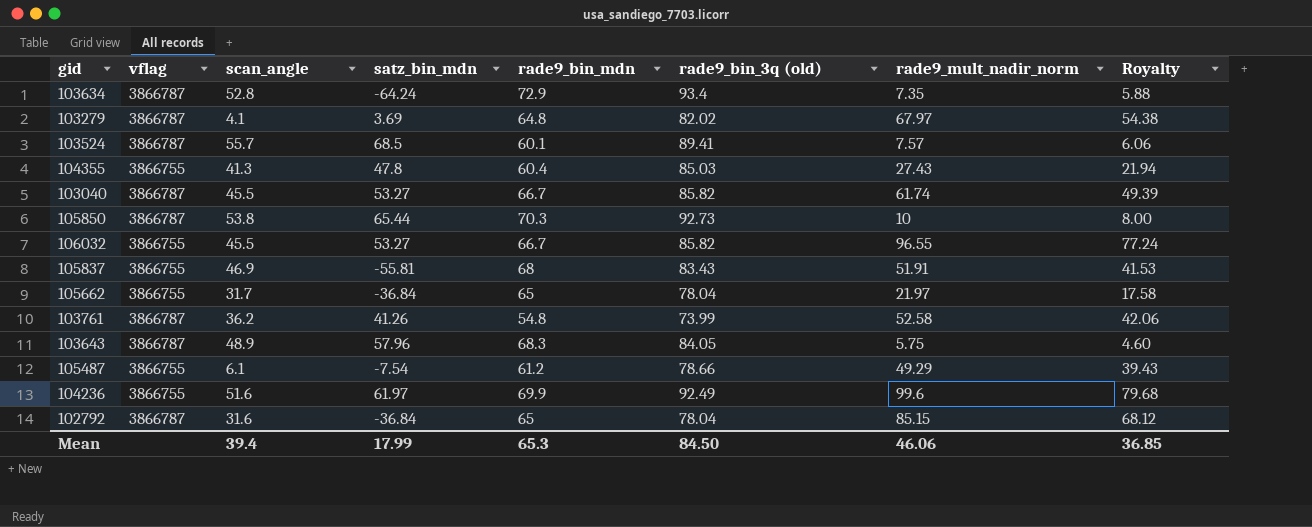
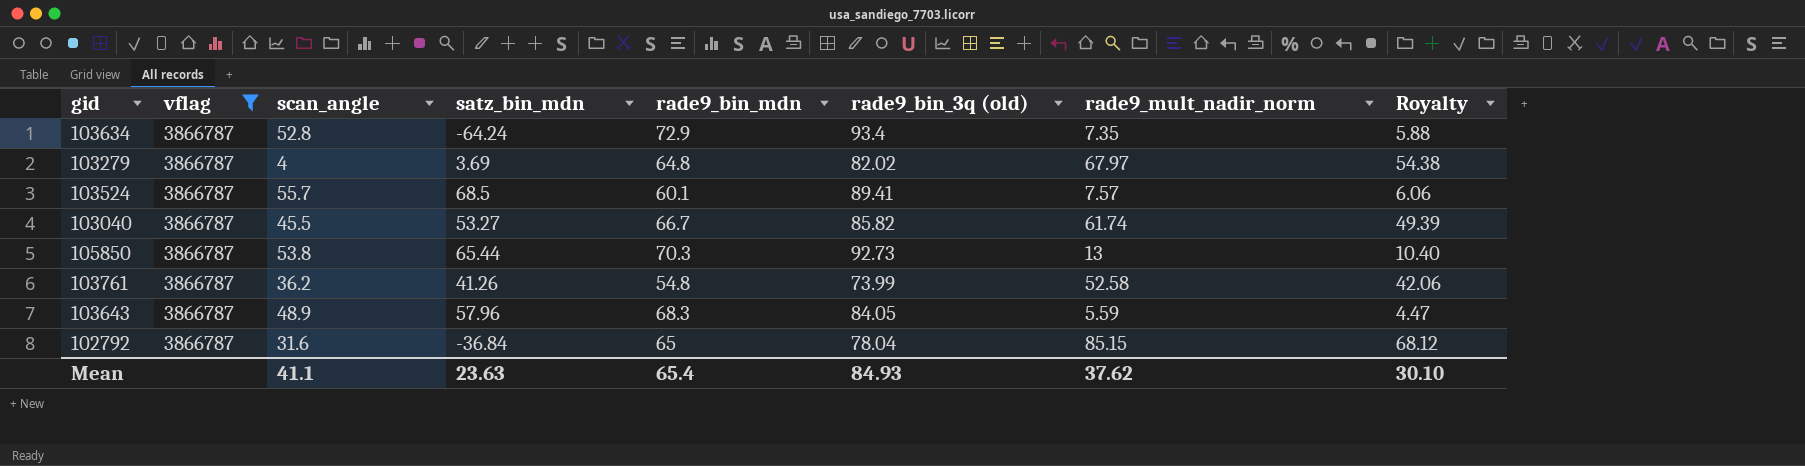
filter: none -> vflag = 3866787
103279 | scan_angle: 4.1 -> 4
105850 | rade9_mult_nadir_norm: 10 -> 13
105850 | Royalty: 8.00 -> 10.40
103643 | rade9_mult_nadir_norm: 5.75 -> 5.59
103643 | Royalty: 4.60 -> 4.47
Mean | scan_angle: 39.4 -> 41.1
Mean | satz_bin_mdn: 17.99 -> 23.63
Mean | rade9_bin_mdn: 65.3 -> 65.4
Mean | rade9_bin_3q (old): 84.50 -> 84.93
Mean | rade9_mult_nadir_norm: 46.06 -> 37.62
Mean | Royalty: 36.85 -> 30.10

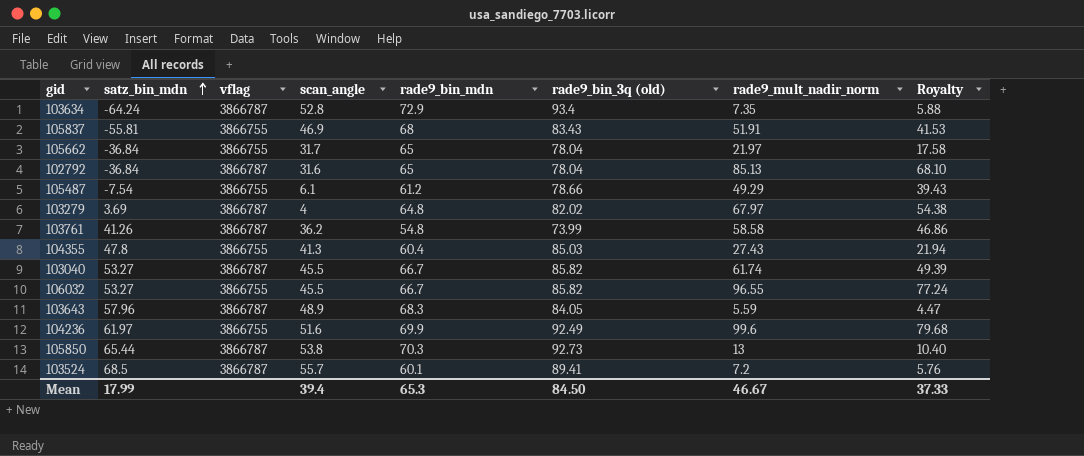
filter: vflag = 3866787 -> none
row order: none -> satz_bin_mdn ascending
column satz_bin_mdn | position: 4 -> 2
102792 | rade9_mult_nadir_norm: 85.15 -> 85.13
102792 | Royalty: 68.12 -> 68.10
103761 | rade9_mult_nadir_norm: 52.58 -> 58.58
103761 | Royalty: 42.06 -> 46.86
103524 | rade9_mult_nadir_norm: 7.57 -> 7.2
103524 | Royalty: 6.06 -> 5.76
Mean | satz_bin_mdn: 23.63 -> 17.99
Mean | scan_angle: 41.1 -> 39.4
Mean | rade9_bin_mdn: 65.4 -> 65.3
Mean | rade9_bin_3q (old): 84.93 -> 84.50
Mean | rade9_mult_nadir_norm: 37.62 -> 46.67
Mean | Royalty: 30.10 -> 37.33

